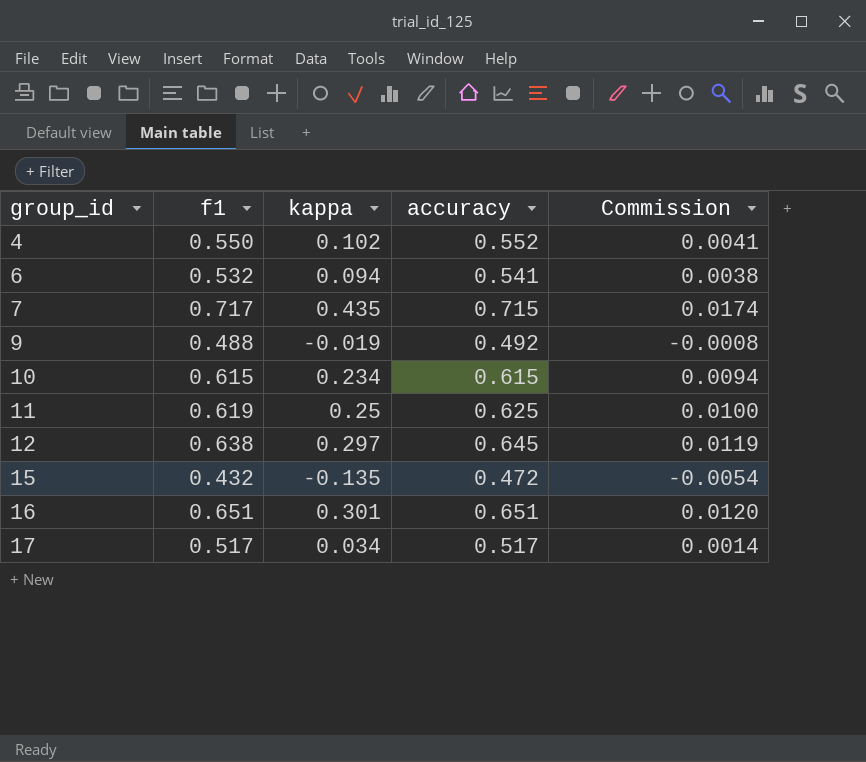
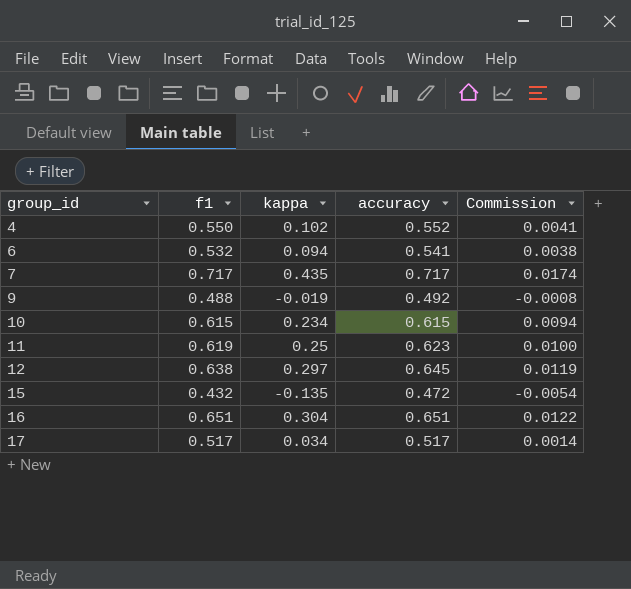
7 | accuracy: 0.715 -> 0.717
11 | accuracy: 0.625 -> 0.623
16 | kappa: 0.301 -> 0.304
16 | Commission: 0.0120 -> 0.0122

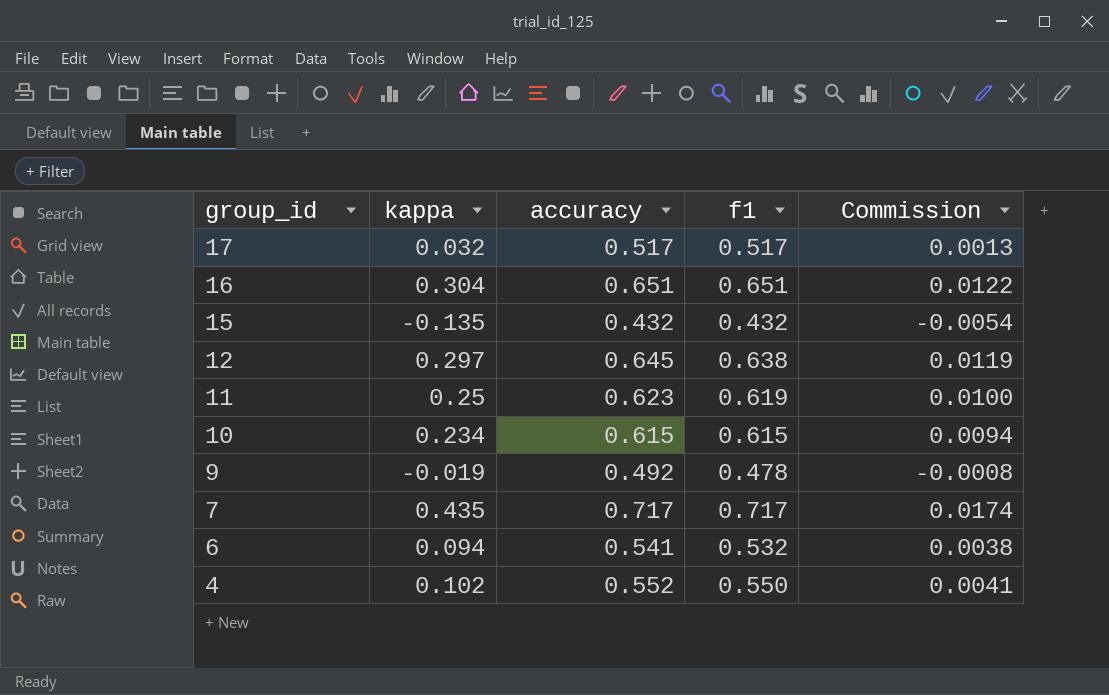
row order: group_id ascending -> group_id descending
column f1 | position: 2 -> 4
17 | kappa: 0.034 -> 0.032
17 | Commission: 0.0014 -> 0.0013
15 | accuracy: 0.472 -> 0.432
9 | f1: 0.488 -> 0.478

